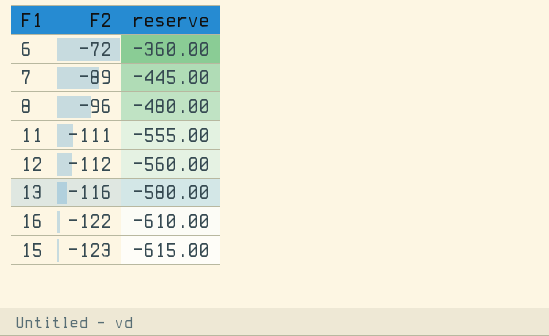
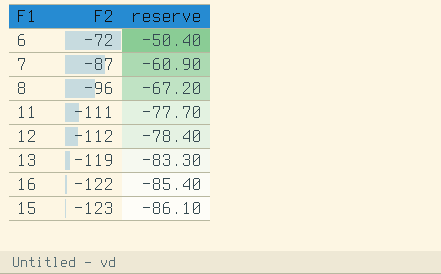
column reserve | formula: [F2] * 5 -> [F2] * 0.7
7 | F2: -89 -> -87
13 | F2: -116 -> -119

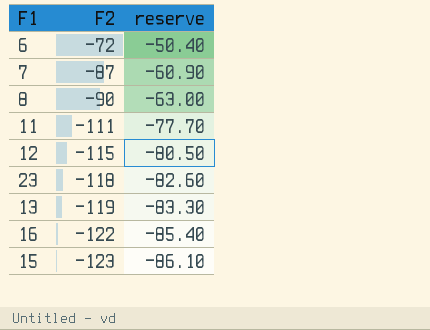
8 | F2: -96 -> -90
8 | reserve: -67.20 -> -63.00
12 | F2: -112 -> -115
12 | reserve: -78.40 -> -80.50
row 23: none -> -118 | -82.60

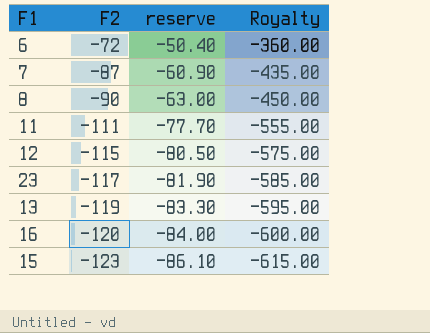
column Royalty | formula: none -> [F2] * 5
23 | F2: -118 -> -117
23 | reserve: -82.60 -> -81.90
16 | F2: -122 -> -120
16 | reserve: -85.40 -> -84.00

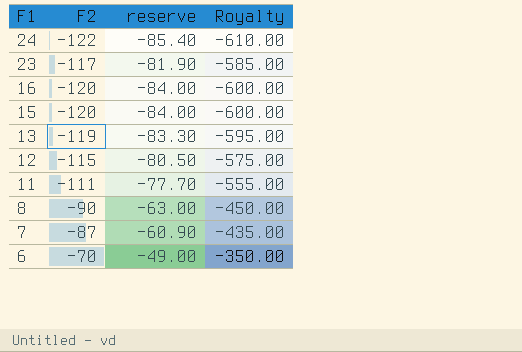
row order: F2 descending -> F1 descending
row 24: none -> -122 | -85.40 | -610.00
15 | F2: -123 -> -120
15 | reserve: -86.10 -> -84.00
15 | Royalty: -615.00 -> -600.00
6 | F2: -72 -> -70
6 | reserve: -50.40 -> -49.00
6 | Royalty: -360.00 -> -350.00

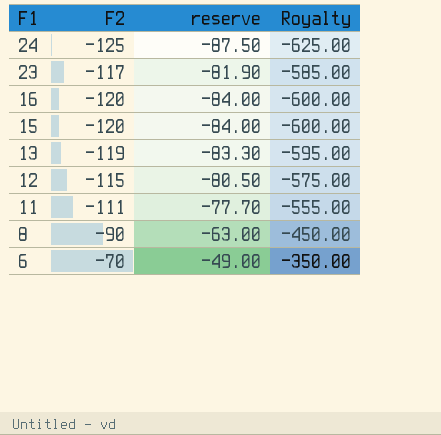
row 7: -87 | -60.90 | -435.00 -> none
24 | F2: -122 -> -125
24 | reserve: -85.40 -> -87.50
24 | Royalty: -610.00 -> -625.00

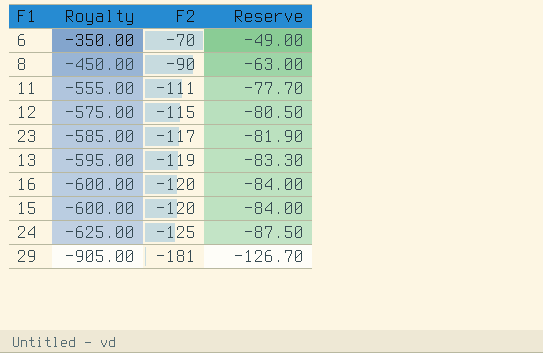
row order: F1 descending -> Royalty descending
column Royalty | position: 4 -> 2
column name: reserve -> Reserve
row 29: none -> -905.00 | -181 | -126.70

